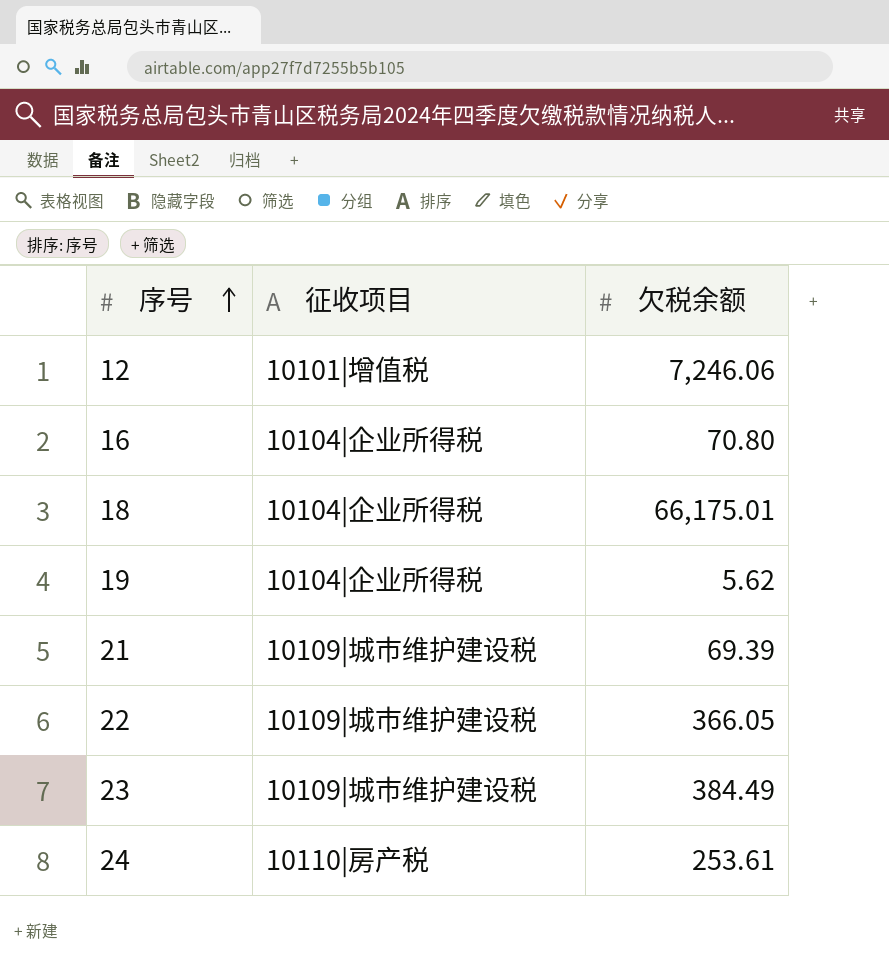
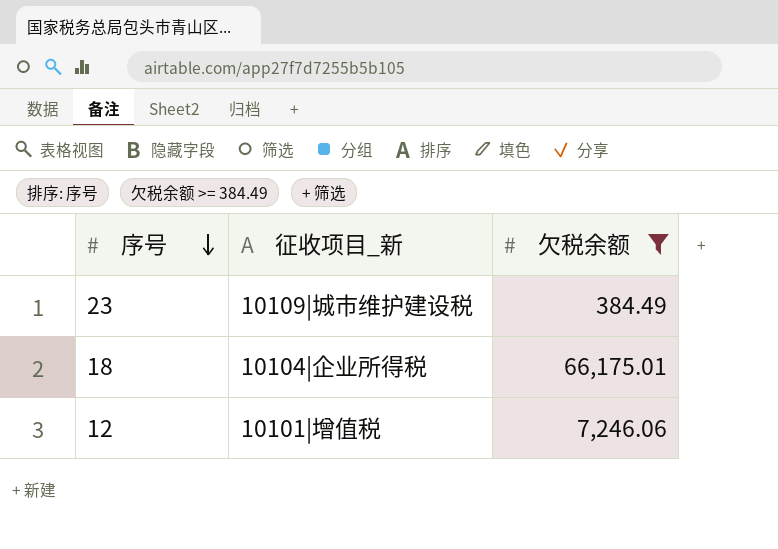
filter: none -> 欠税余额 >= 384.49
row order: 序号 ascending -> 序号 descending
column name: 征收项目 -> 征收项目_新

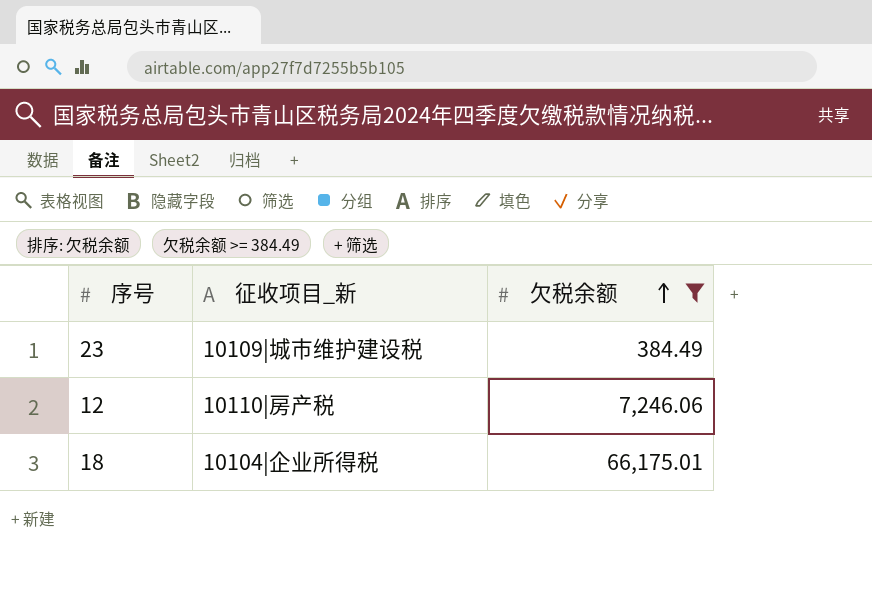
row order: 序号 descending -> 欠税余额 ascending
12 | 征收项目_新: 10101|增值税 -> 10110|房产税

